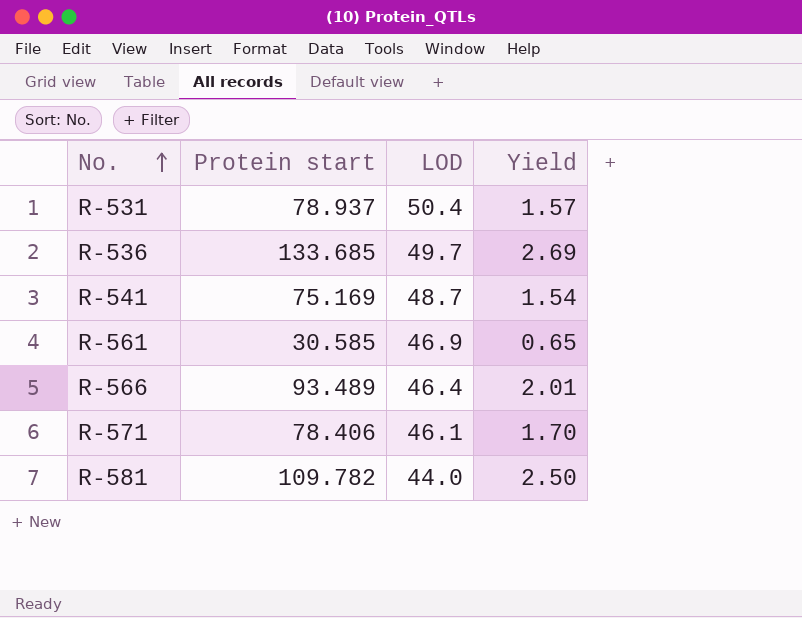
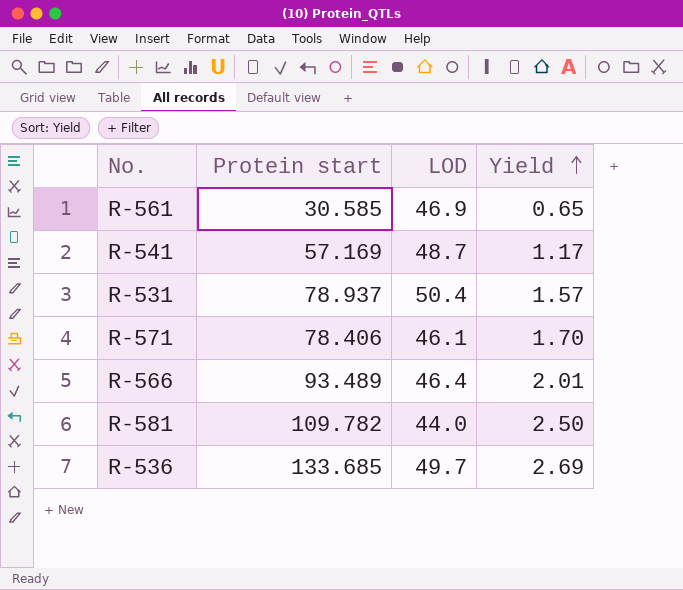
row order: No. ascending -> Yield ascending
R-541 | Protein start: 75.169 -> 57.169
R-541 | Yield: 1.54 -> 1.17

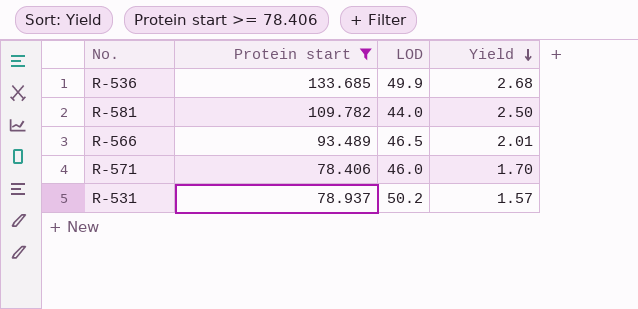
filter: none -> Protein start >= 78.406
row order: Yield ascending -> Yield descending
R-536 | LOD: 49.7 -> 49.9
R-536 | Yield: 2.69 -> 2.68
R-566 | LOD: 46.4 -> 46.5
R-571 | LOD: 46.1 -> 46.0
R-531 | LOD: 50.4 -> 50.2

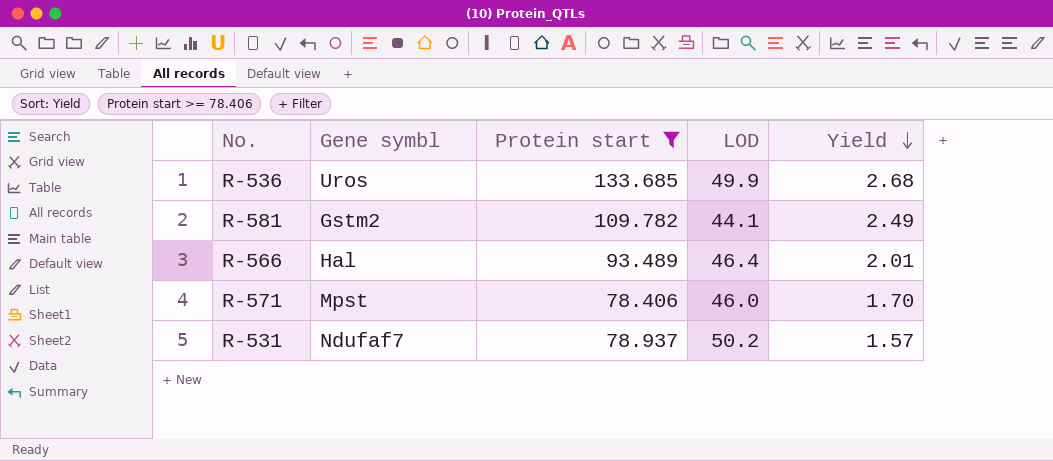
column Gene symbl | position: none -> 2
R-581 | LOD: 44.0 -> 44.1
R-581 | Yield: 2.50 -> 2.49
R-566 | LOD: 46.5 -> 46.4

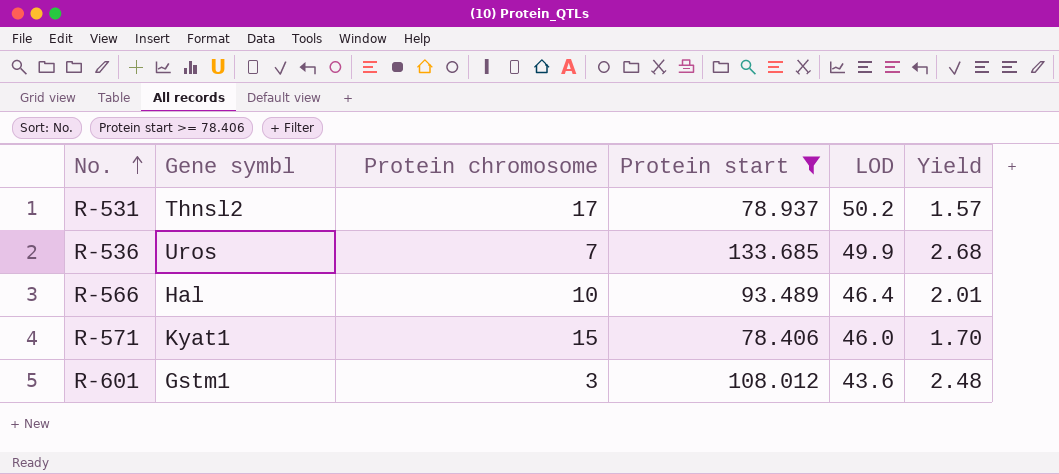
row order: Yield descending -> No. ascending
column Protein chromosome | position: none -> 3
row R-581: Gstm2 | 109.782 | 44.1 | 2.49 -> none
R-531 | Gene symbl: Ndufaf7 -> Thnsl2
R-571 | Gene symbl: Mpst -> Kyat1
row R-601: none -> Gstm1 | 3 | 108.012 | 43.6 | 2.48

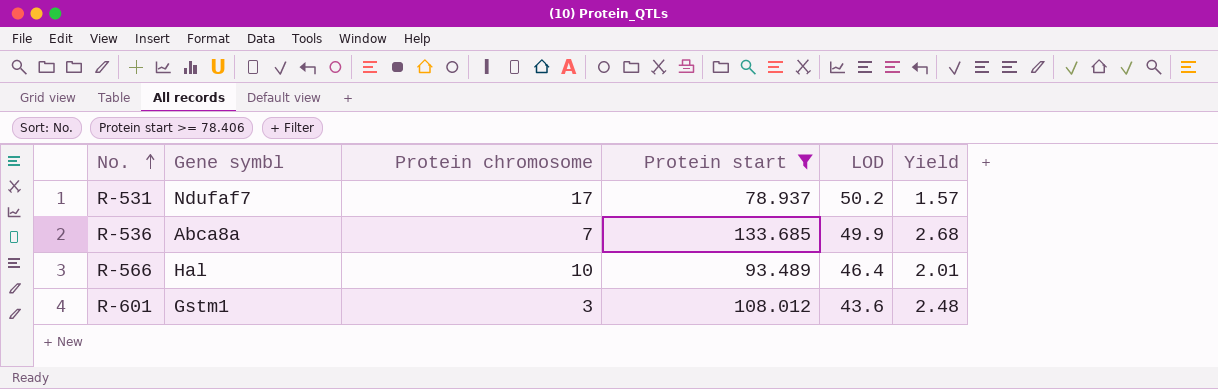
row R-571: Kyat1 | 15 | 78.406 | 46.0 | 1.70 -> none
R-531 | Gene symbl: Thnsl2 -> Ndufaf7
R-536 | Gene symbl: Uros -> Abca8a

